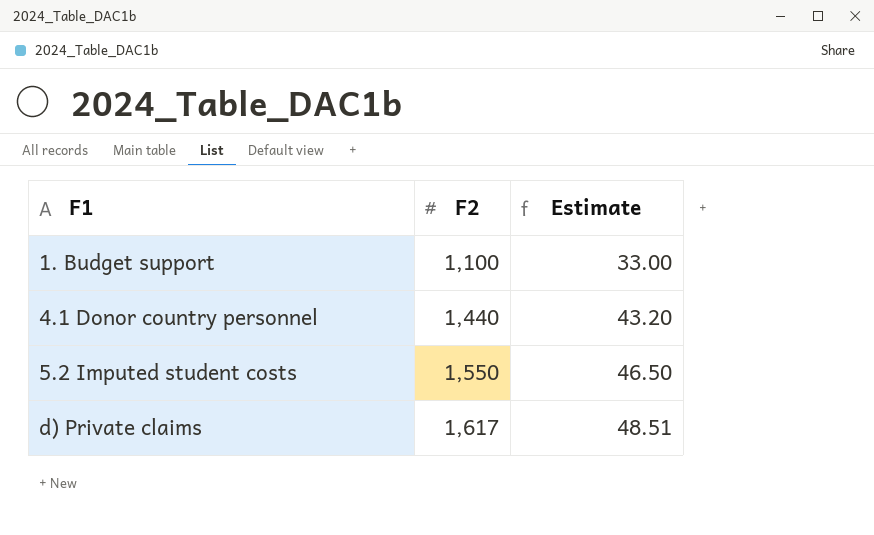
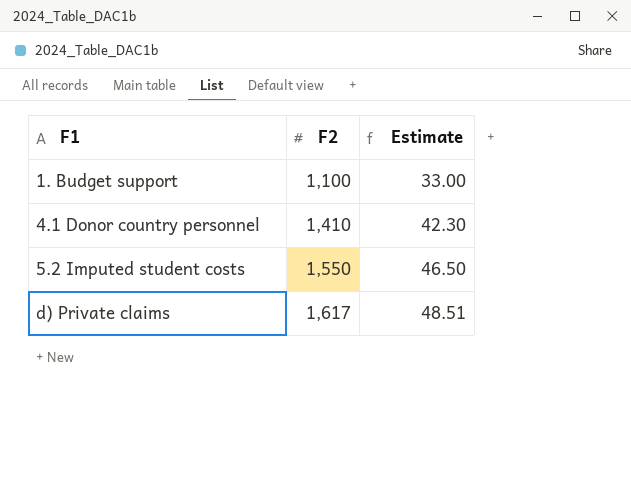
4.1 Donor country personnel | F2: 1,440 -> 1,410
4.1 Donor country personnel | Estimate: 43.20 -> 42.30

